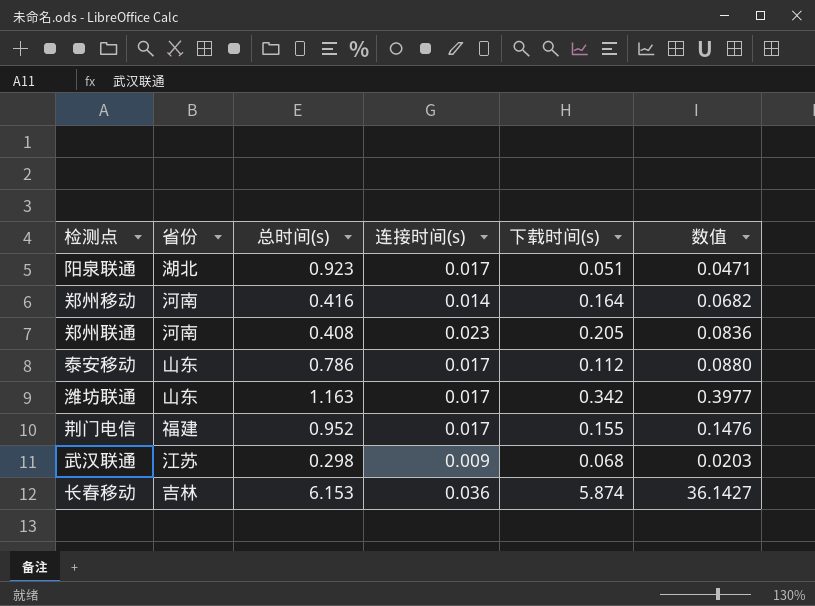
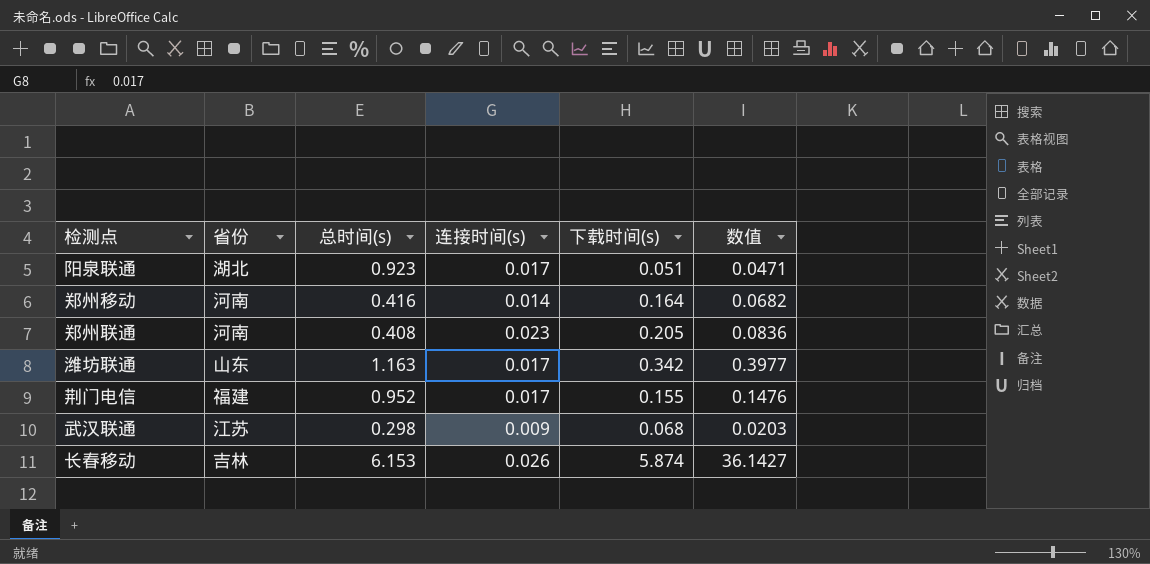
row 泰安移动: 山东 | 0.786 | 0.017 | 0.112 | 0.0880 -> none
长春移动 | 连接时间(s): 0.036 -> 0.026

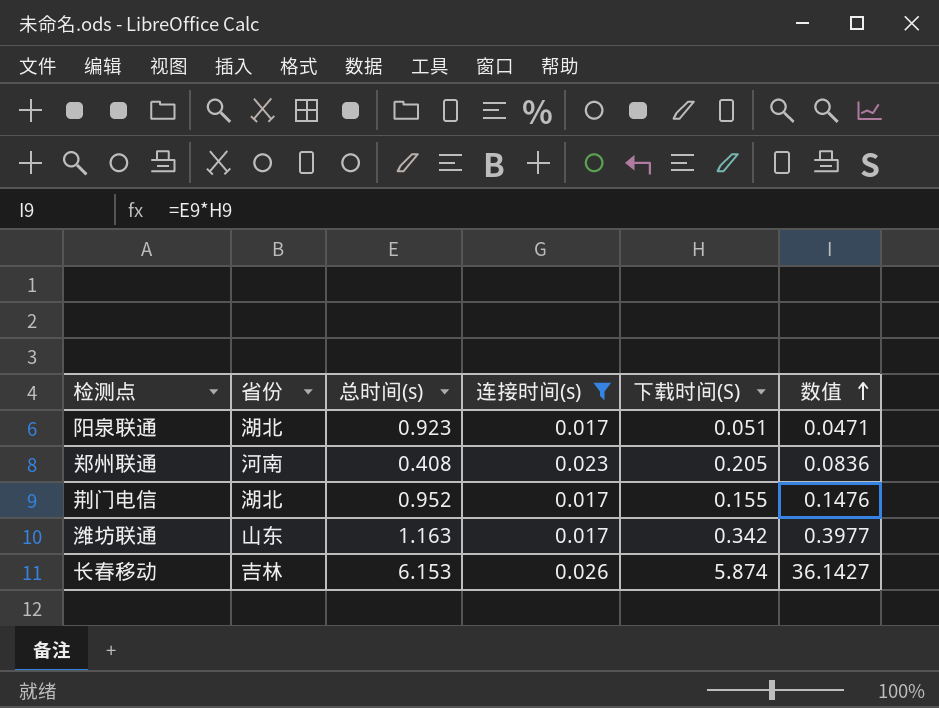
filter: none -> 连接时间(s) >= 0.017
row order: none -> 数值 ascending
column name: 下载时间(s) -> 下载时间(S)
荆门电信 | 省份: 福建 -> 湖北

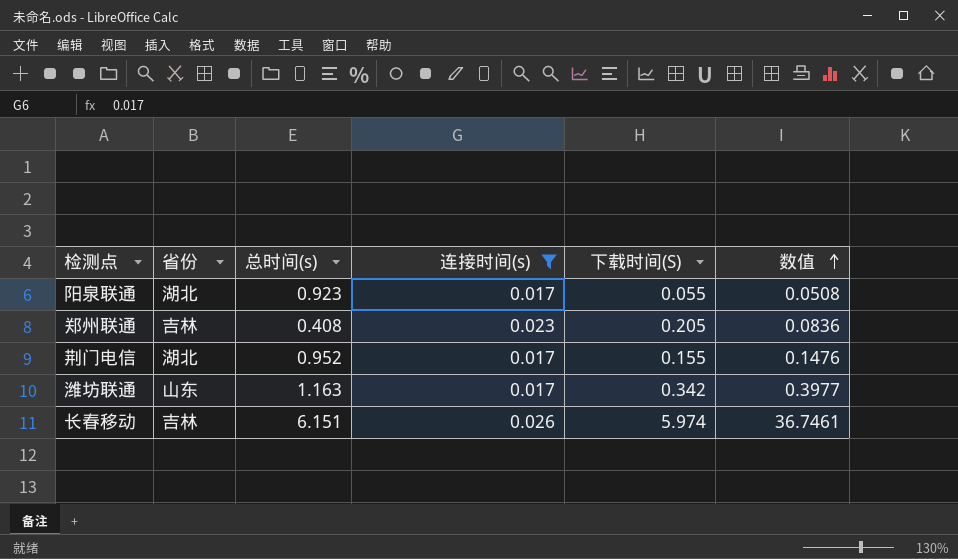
阳泉联通 | 下载时间(S): 0.051 -> 0.055
阳泉联通 | 数值: 0.0471 -> 0.0508
郑州联通 | 省份: 河南 -> 吉林
长春移动 | 总时间(s): 6.153 -> 6.151
长春移动 | 下载时间(S): 5.874 -> 5.974
长春移动 | 数值: 36.1427 -> 36.7461

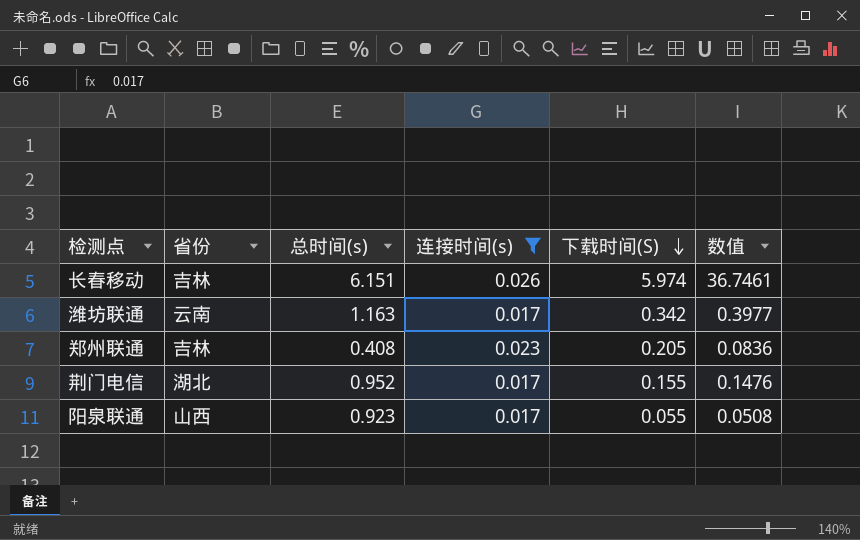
row order: 数值 ascending -> 下载时间(S) descending
潍坊联通 | 省份: 山东 -> 云南
阳泉联通 | 省份: 湖北 -> 山西

